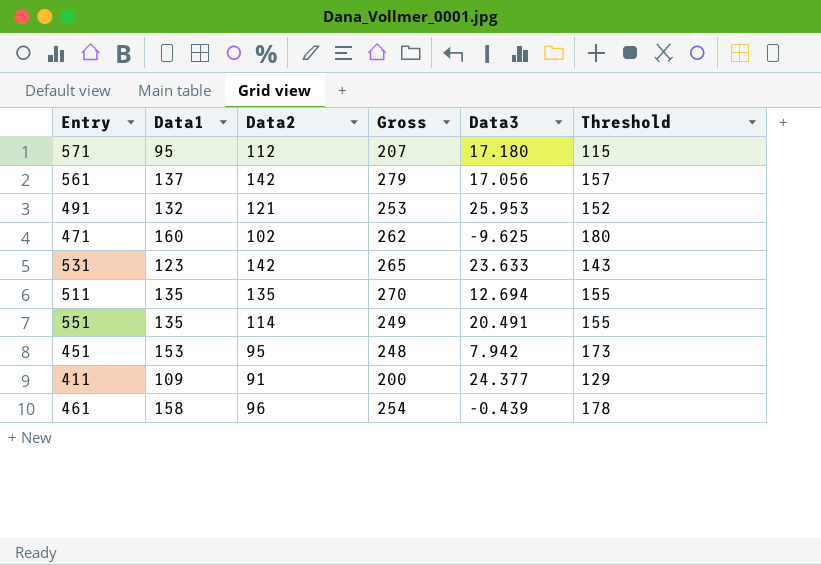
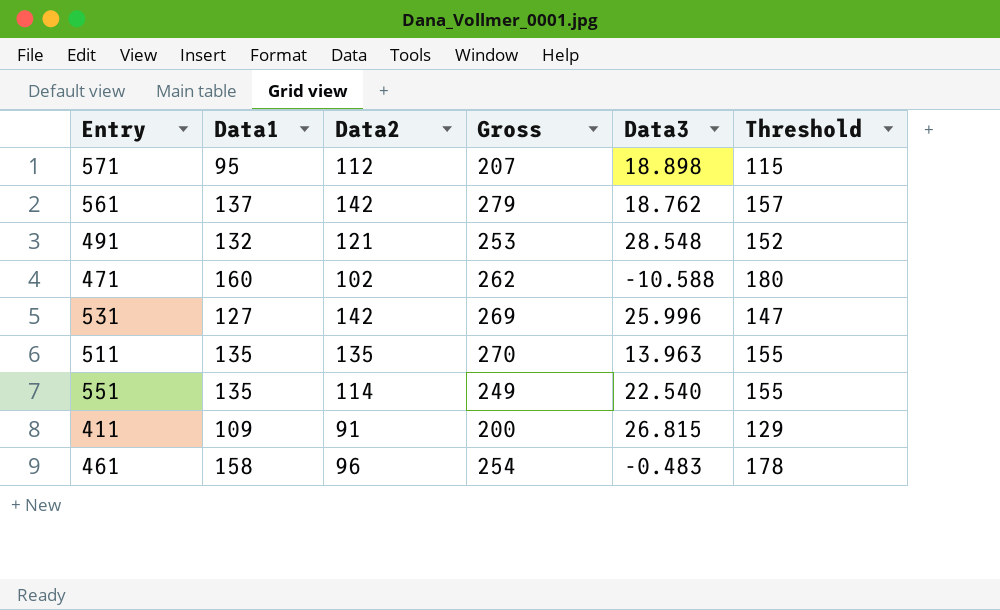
row 451: 153 | 95 | 248 | 7.942 | 173 -> none
571 | Data3: 17.180 -> 18.898
561 | Data3: 17.056 -> 18.762
491 | Data3: 25.953 -> 28.548
471 | Data3: -9.625 -> -10.588
531 | Data1: 123 -> 127
531 | Gross: 265 -> 269
531 | Data3: 23.633 -> 25.996
531 | Threshold: 143 -> 147
511 | Data3: 12.694 -> 13.963
551 | Data3: 20.491 -> 22.540
411 | Data3: 24.377 -> 26.815
461 | Data3: -0.439 -> -0.483

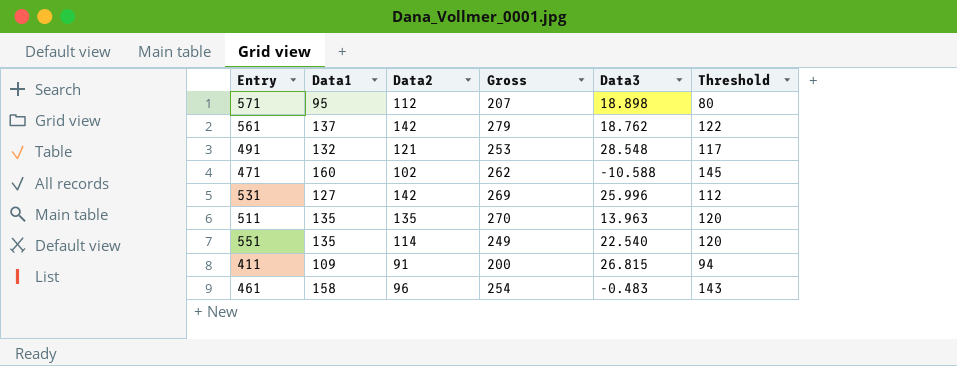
column Threshold | formula: [Data1] + 20 -> [Data1] - 15

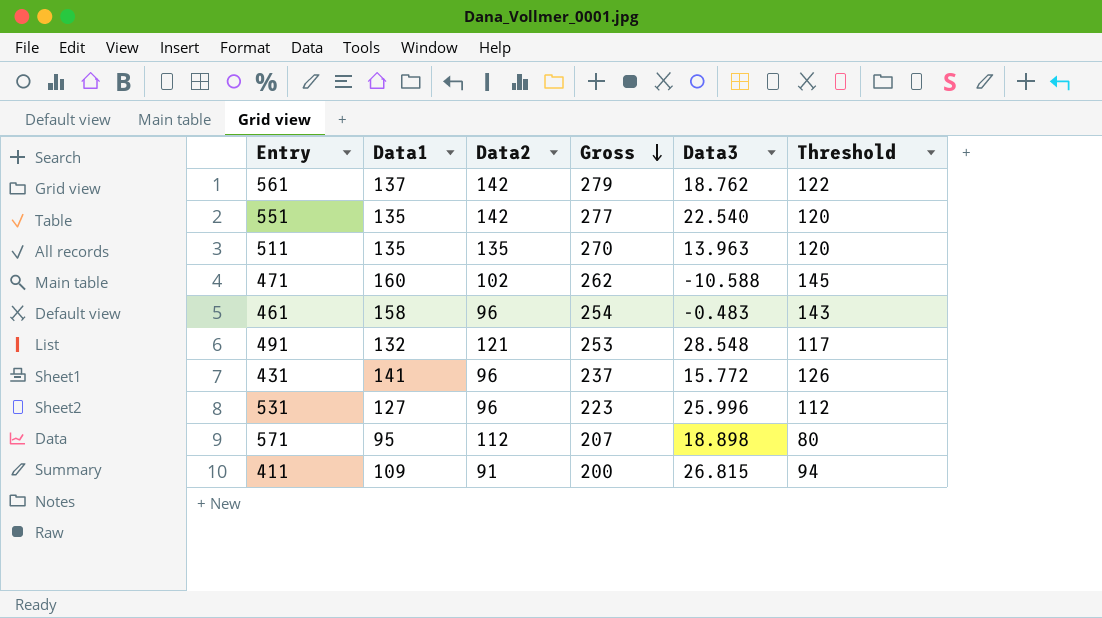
row order: none -> Gross descending
551 | Data2: 114 -> 142
551 | Gross: 249 -> 277
row 431: none -> 141 | 96 | 237 | 15.772 | 126
531 | Data2: 142 -> 96
531 | Gross: 269 -> 223

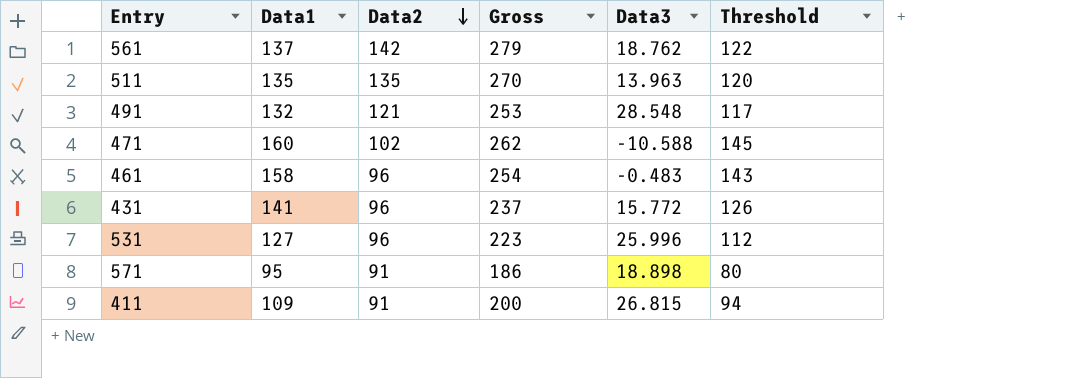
row order: Gross descending -> Data2 descending
row 551: 135 | 142 | 277 | 22.540 | 120 -> none
571 | Data2: 112 -> 91
571 | Gross: 207 -> 186

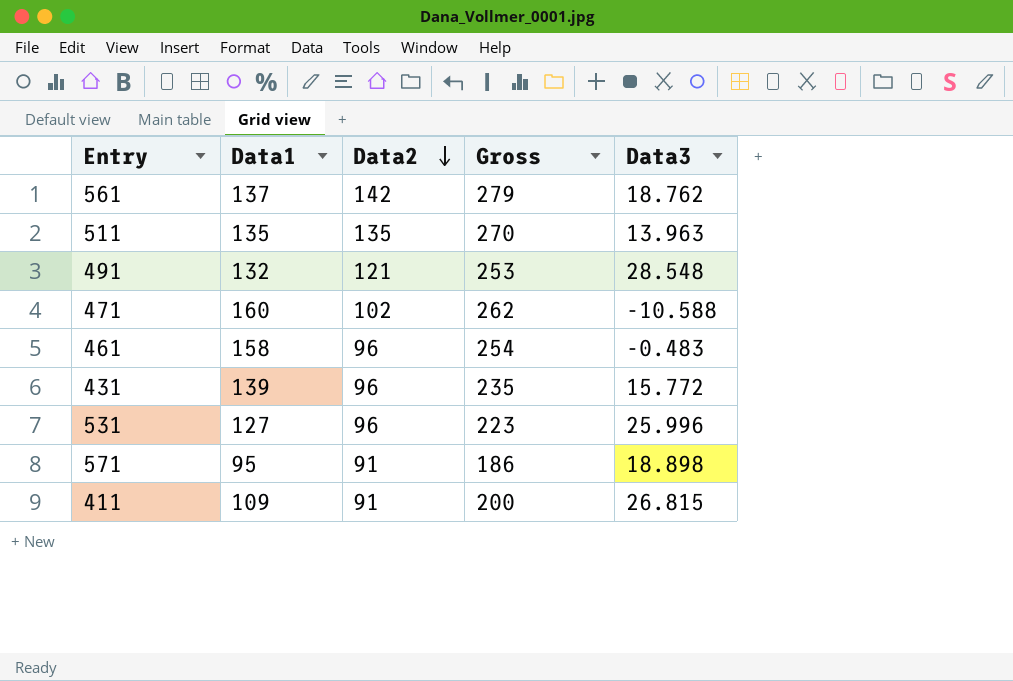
column Threshold | formula: [Data1] - 15 -> none
431 | Data1: 141 -> 139
431 | Gross: 237 -> 235

